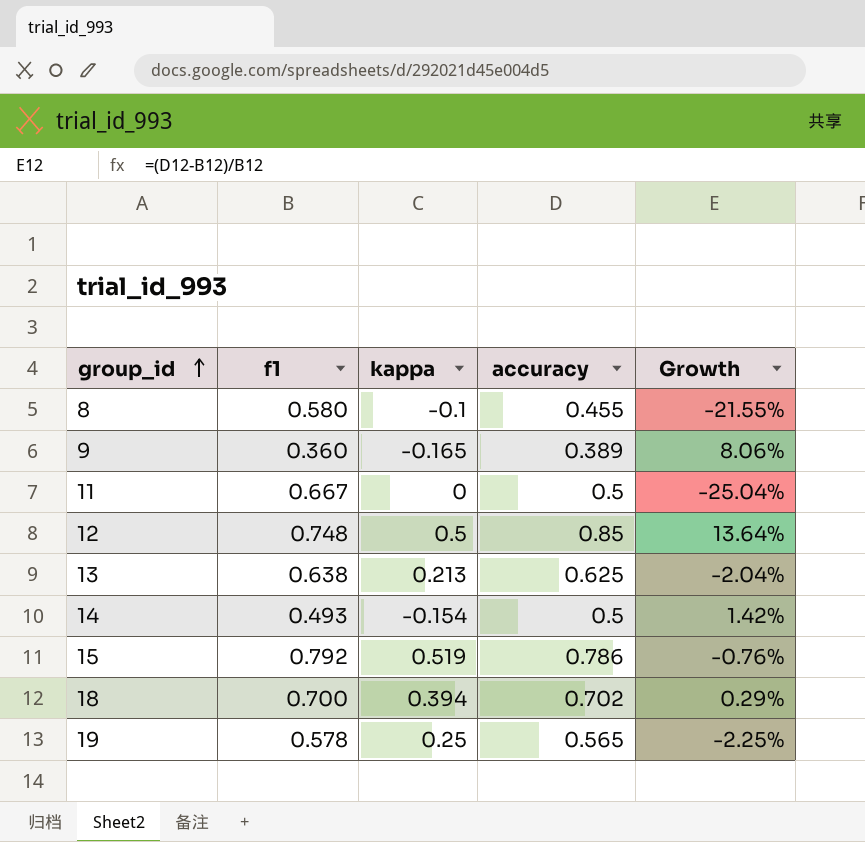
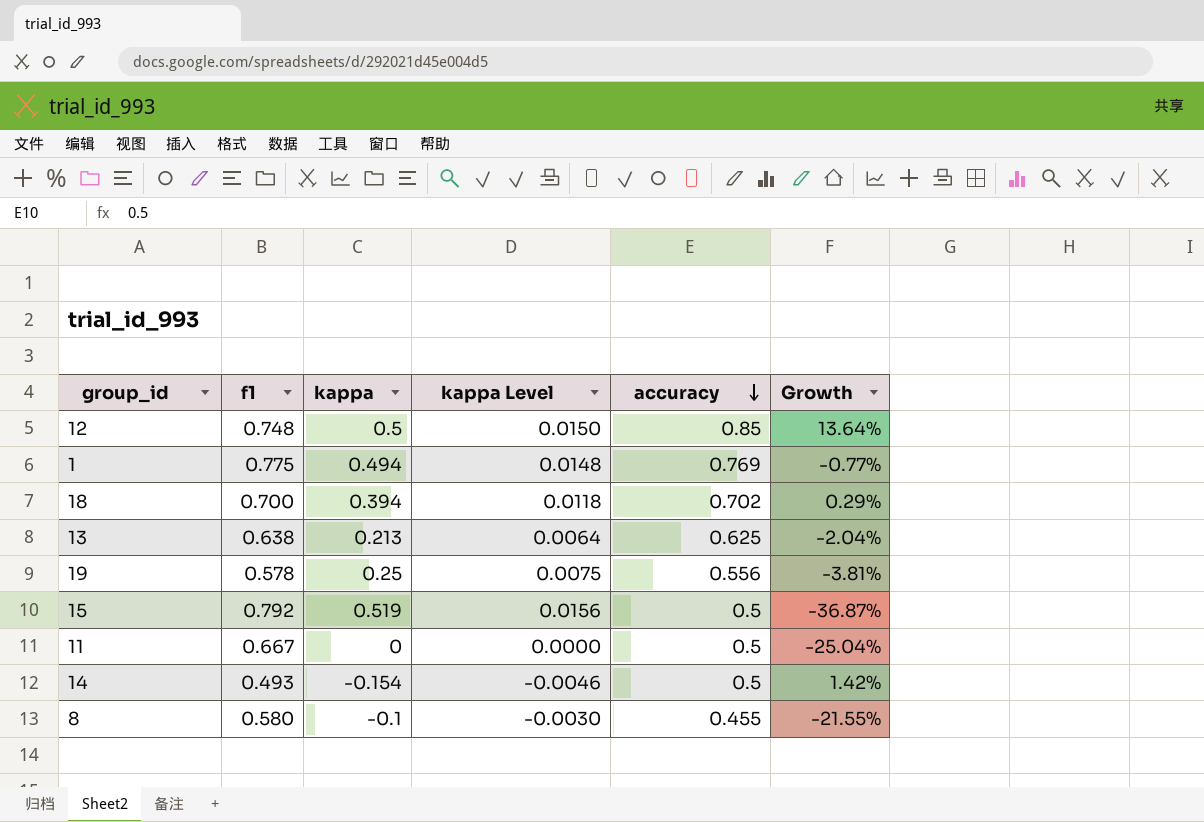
row order: group_id ascending -> accuracy descending
column kappa Level | formula: none -> [kappa] * 0.03
row 9: 0.360 | -0.165 | 0.389 | 8.06% -> none
row 1: none -> 0.775 | 0.494 | 0.0148 | 0.769 | -0.77%
19 | accuracy: 0.565 -> 0.556
19 | Growth: -2.25% -> -3.81%
15 | accuracy: 0.786 -> 0.5
15 | Growth: -0.76% -> -36.87%

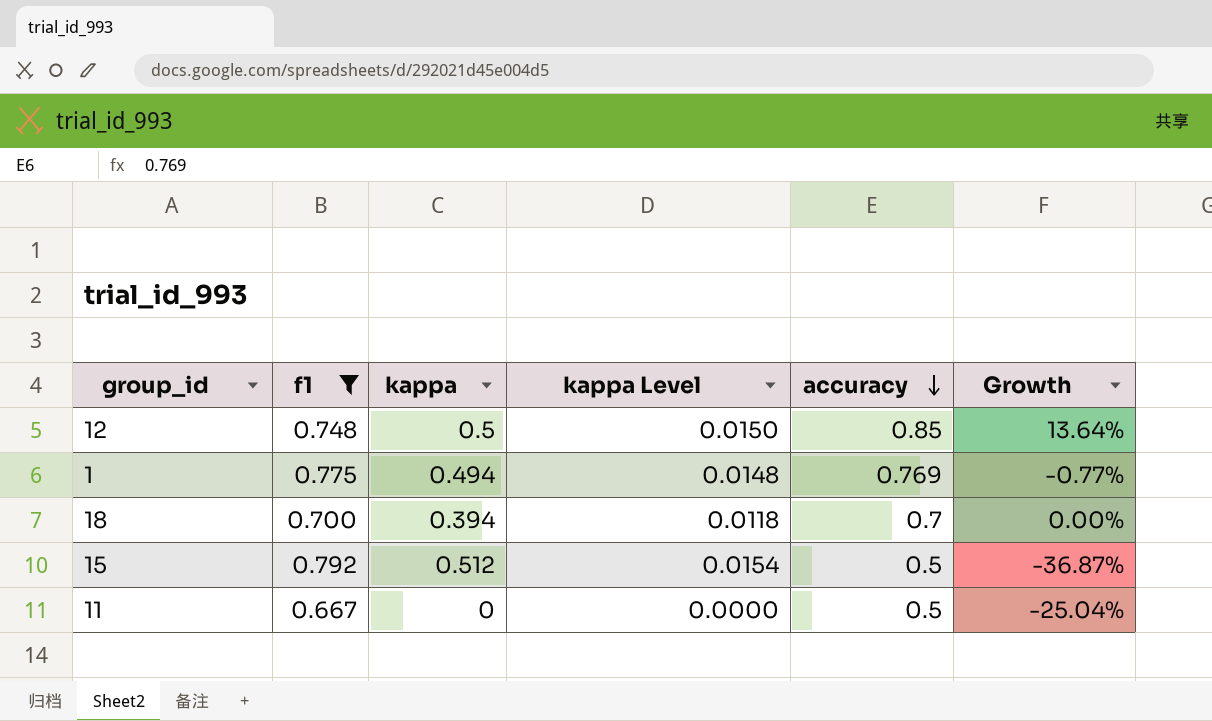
filter: none -> f1 >= 0.667
18 | accuracy: 0.702 -> 0.7
18 | Growth: 0.29% -> 0.00%
15 | kappa: 0.519 -> 0.512
15 | kappa Level: 0.0156 -> 0.0154

